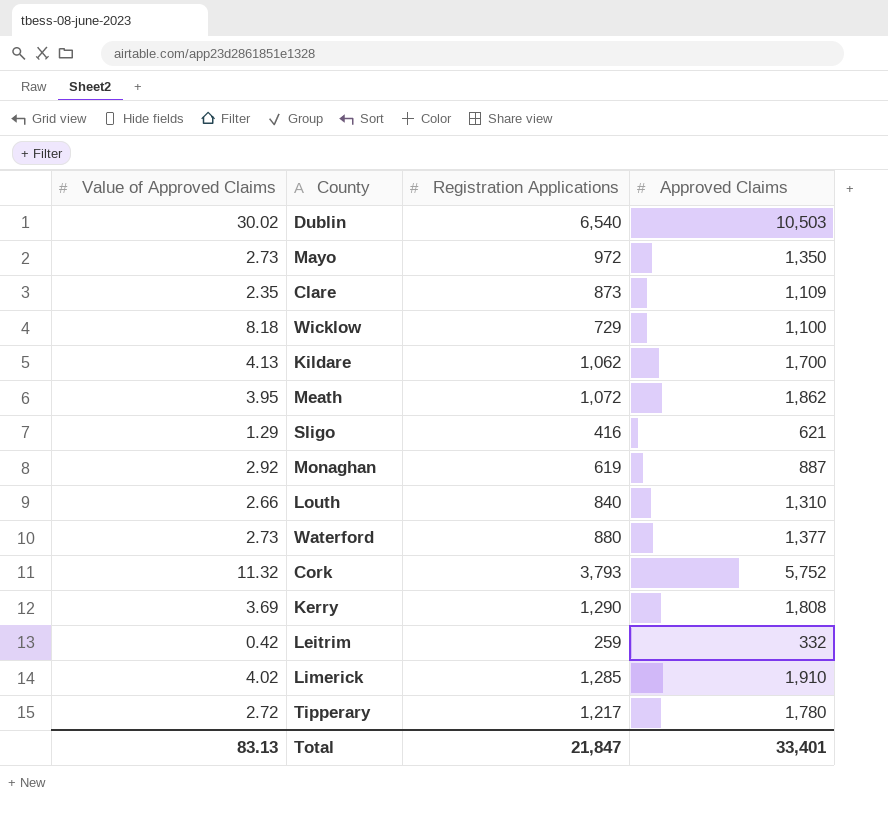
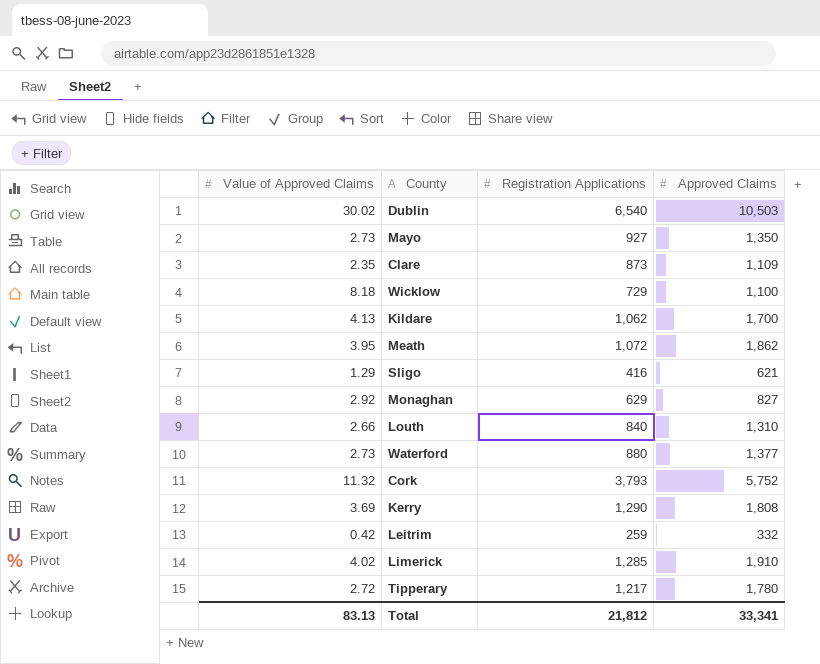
Mayo | Registration Applications: 972 -> 927
Monaghan | Registration Applications: 619 -> 629
Monaghan | Approved Claims: 887 -> 827
Total | Registration Applications: 21,847 -> 21,812
Total | Approved Claims: 33,401 -> 33,341

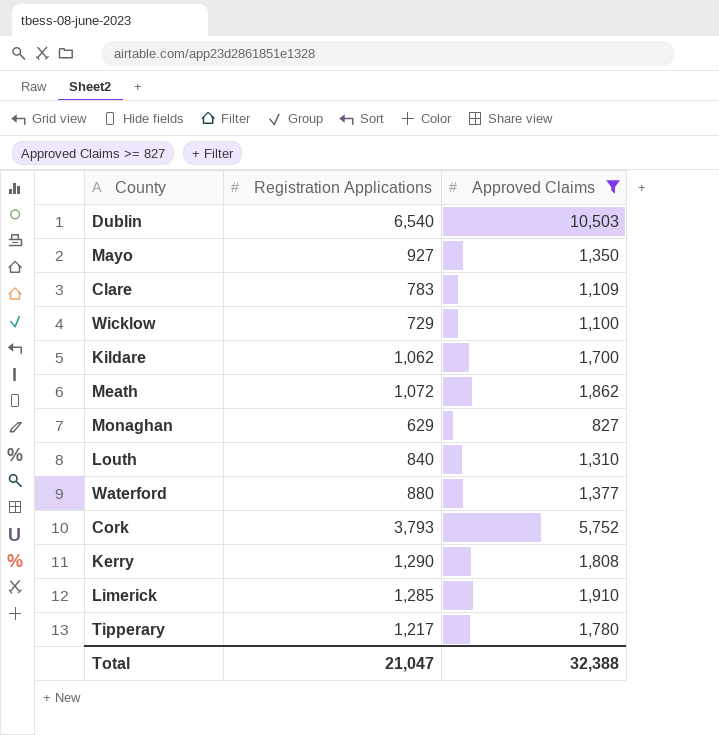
filter: none -> Approved Claims >= 827
column Value of Approved Claims | position: 1 -> none
Clare | Registration Applications: 873 -> 783
Total | Registration Applications: 21,812 -> 21,047
Total | Approved Claims: 33,341 -> 32,388

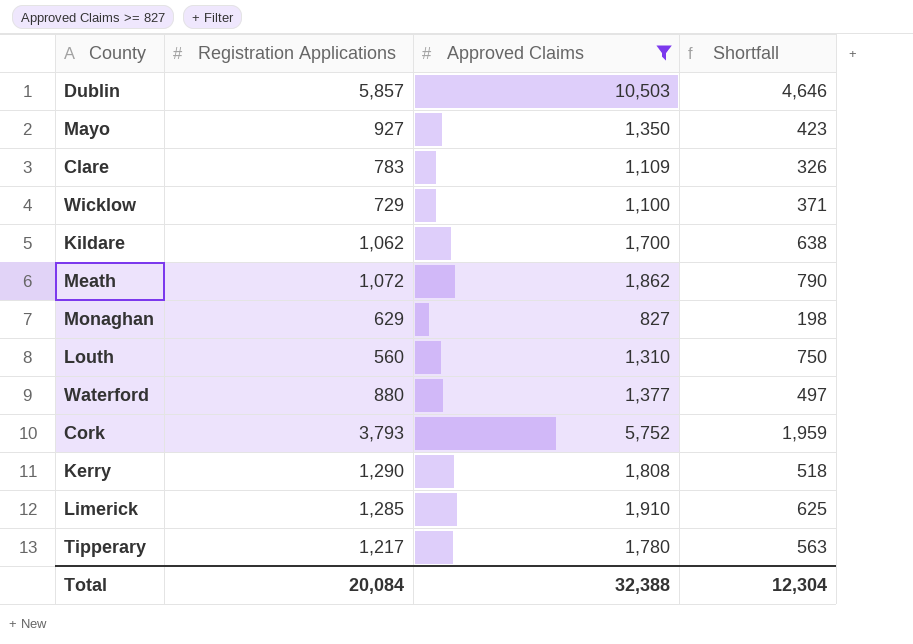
column Shortfall | formula: none -> [Approved Claims] - [Registration Applications]
Dublin | Registration Applications: 6,540 -> 5,857
Louth | Registration Applications: 840 -> 560
Total | Registration Applications: 21,047 -> 20,084

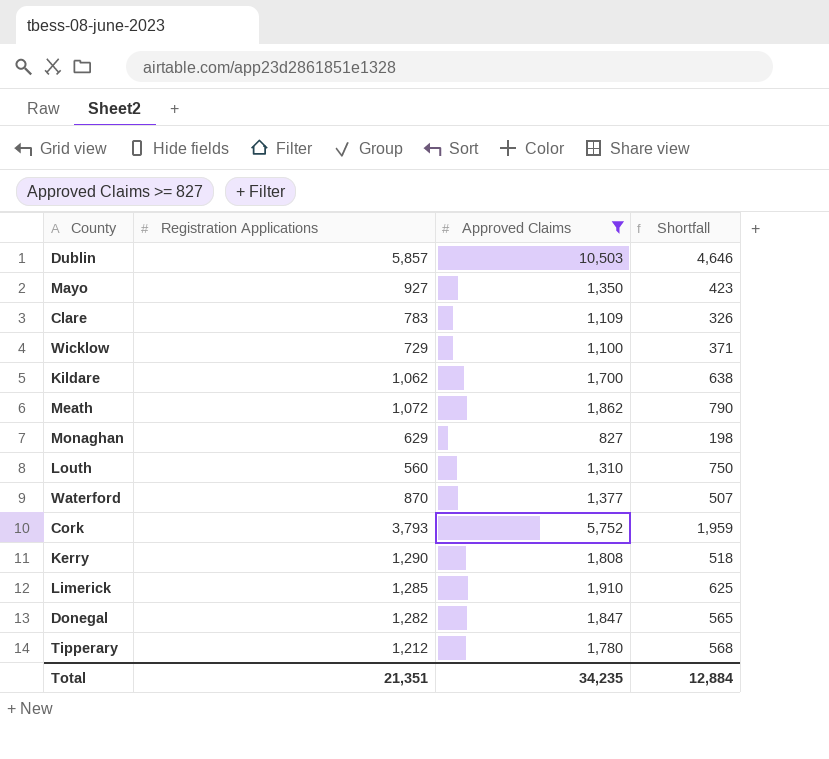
Waterford | Registration Applications: 880 -> 870
Waterford | Shortfall: 497 -> 507
row Donegal: none -> 1,282 | 1,847 | 565
Tipperary | Registration Applications: 1,217 -> 1,212
Tipperary | Shortfall: 563 -> 568
Total | Registration Applications: 20,084 -> 21,351
Total | Approved Claims: 32,388 -> 34,235
Total | Shortfall: 12,304 -> 12,884

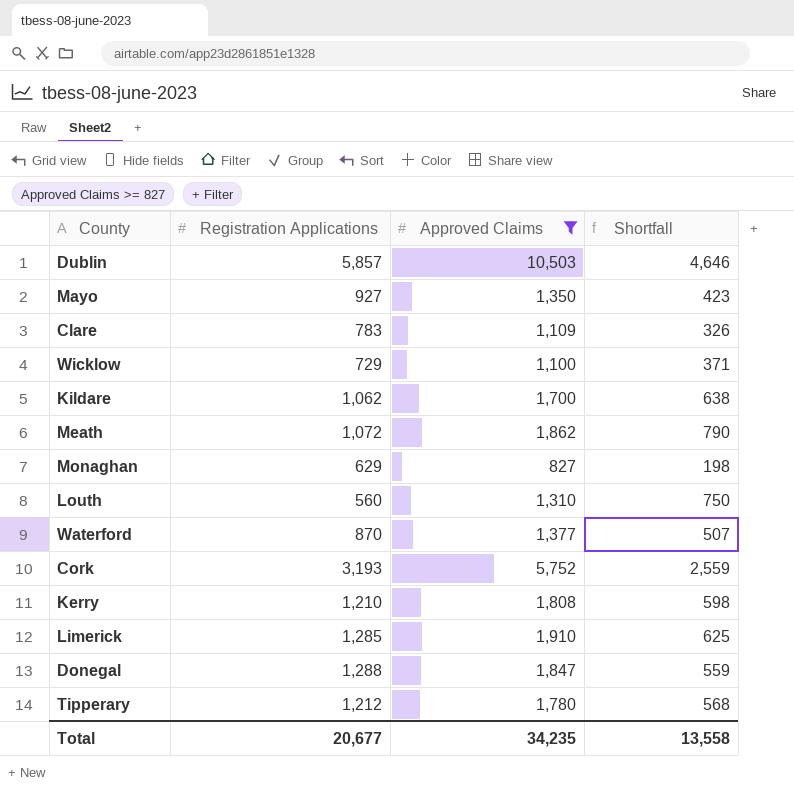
Cork | Registration Applications: 3,793 -> 3,193
Cork | Shortfall: 1,959 -> 2,559
Kerry | Registration Applications: 1,290 -> 1,210
Kerry | Shortfall: 518 -> 598
Donegal | Registration Applications: 1,282 -> 1,288
Donegal | Shortfall: 565 -> 559
Total | Registration Applications: 21,351 -> 20,677
Total | Shortfall: 12,884 -> 13,558

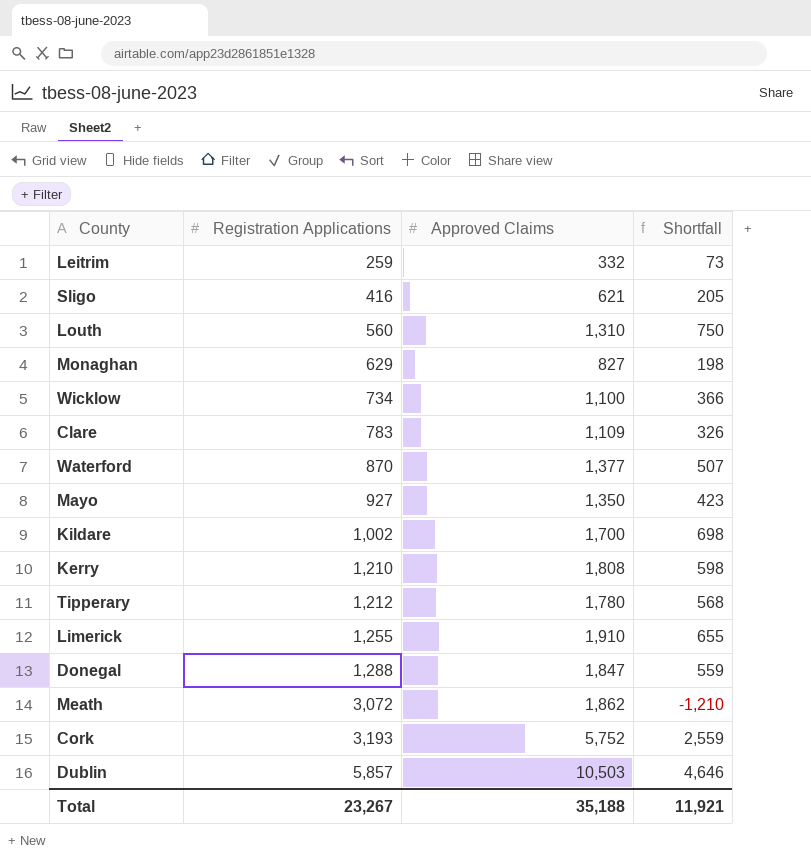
filter: Approved Claims >= 827 -> none
row order: none -> Registration Applications ascending
Wicklow | Registration Applications: 729 -> 734
Wicklow | Shortfall: 371 -> 366
Kildare | Registration Applications: 1,062 -> 1,002
Kildare | Shortfall: 638 -> 698
Limerick | Registration Applications: 1,285 -> 1,255
Limerick | Shortfall: 625 -> 655
Meath | Registration Applications: 1,072 -> 3,072
Meath | Shortfall: 790 -> -1,210
Total | Registration Applications: 20,677 -> 23,267
Total | Approved Claims: 34,235 -> 35,188
Total | Shortfall: 13,558 -> 11,921

